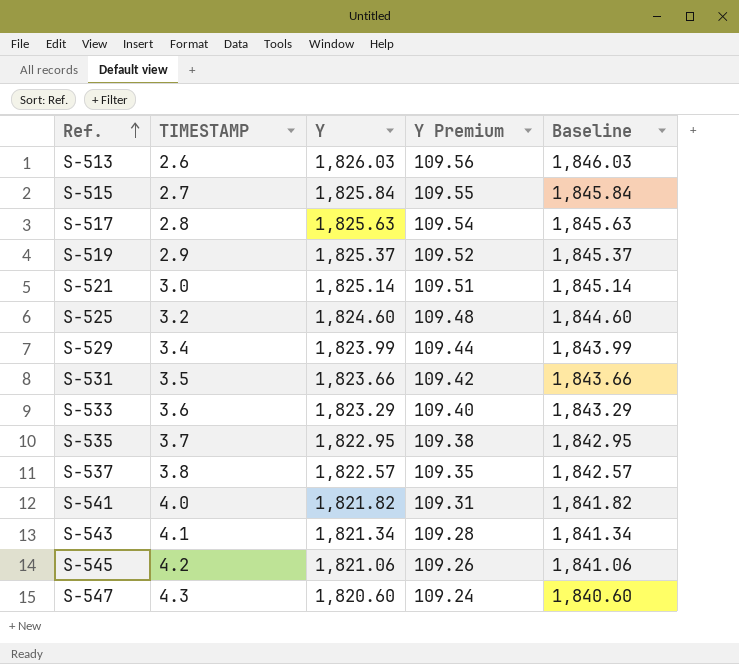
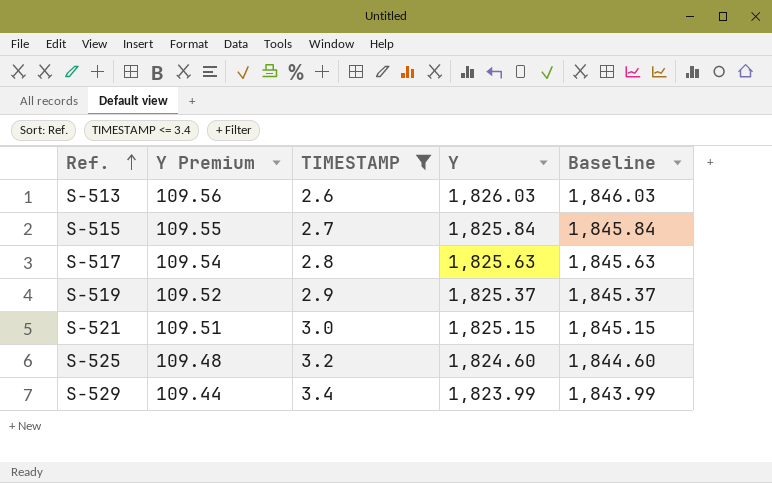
filter: none -> TIMESTAMP <= 3.4
column Y Premium | position: 4 -> 2
S-521 | Y: 1,825.14 -> 1,825.15
S-521 | Baseline: 1,845.14 -> 1,845.15

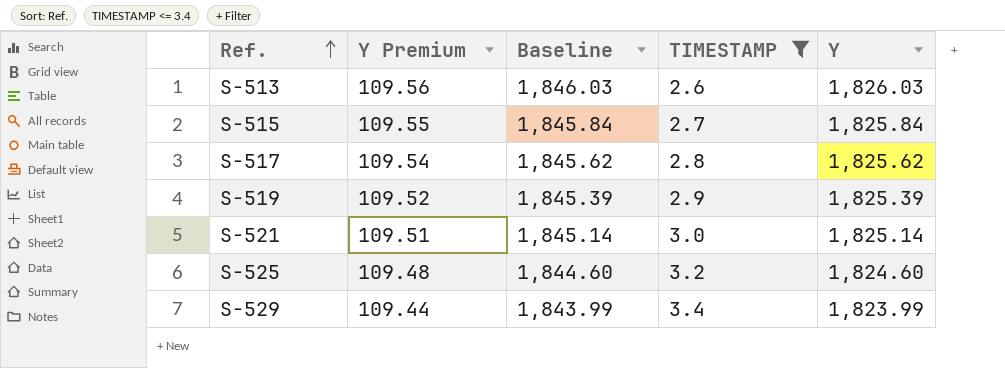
column Baseline | position: 5 -> 3
S-517 | Baseline: 1,845.63 -> 1,845.62
S-517 | Y: 1,825.63 -> 1,825.62
S-519 | Baseline: 1,845.37 -> 1,845.39
S-519 | Y: 1,825.37 -> 1,825.39
S-521 | Baseline: 1,845.15 -> 1,845.14
S-521 | Y: 1,825.15 -> 1,825.14

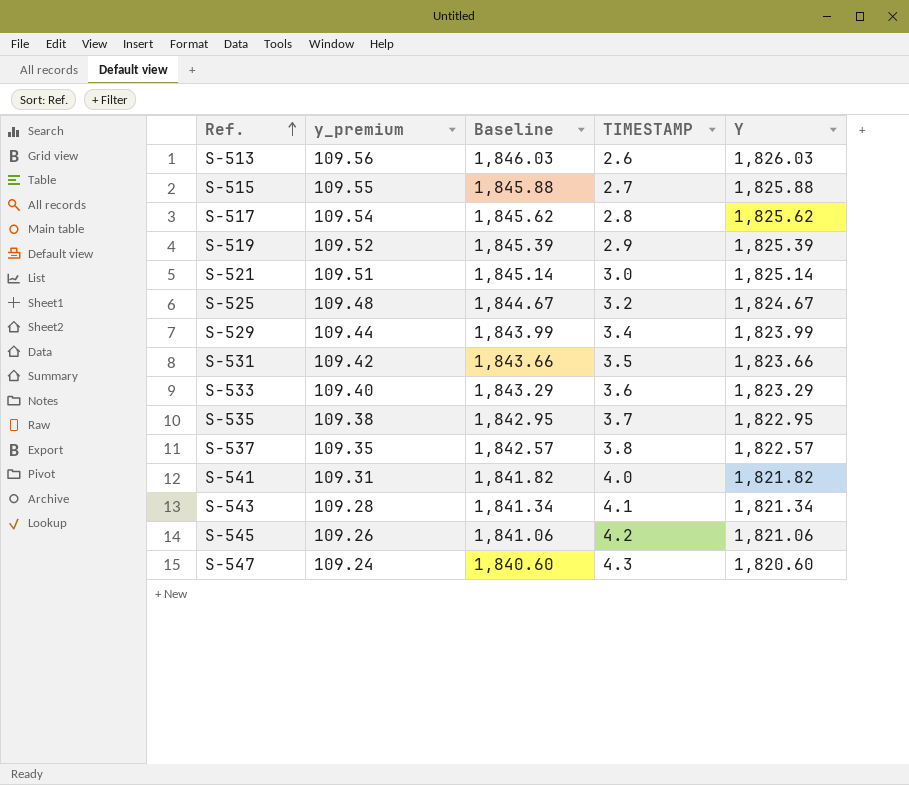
filter: TIMESTAMP <= 3.4 -> none
column name: Y Premium -> y_premium
S-515 | Baseline: 1,845.84 -> 1,845.88
S-515 | Y: 1,825.84 -> 1,825.88
S-525 | Baseline: 1,844.60 -> 1,844.67
S-525 | Y: 1,824.60 -> 1,824.67

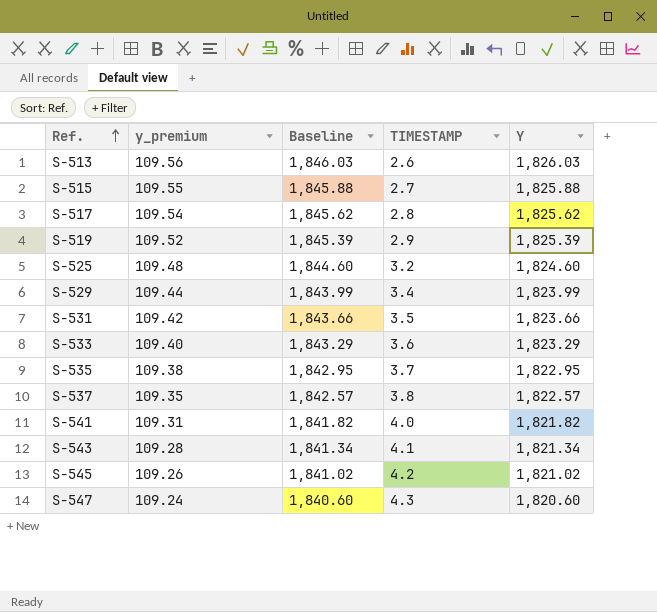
row S-521: 109.51 | 1,845.14 | 3.0 | 1,825.14 -> none
S-525 | Baseline: 1,844.67 -> 1,844.60
S-525 | Y: 1,824.67 -> 1,824.60
S-545 | Baseline: 1,841.06 -> 1,841.02
S-545 | Y: 1,821.06 -> 1,821.02

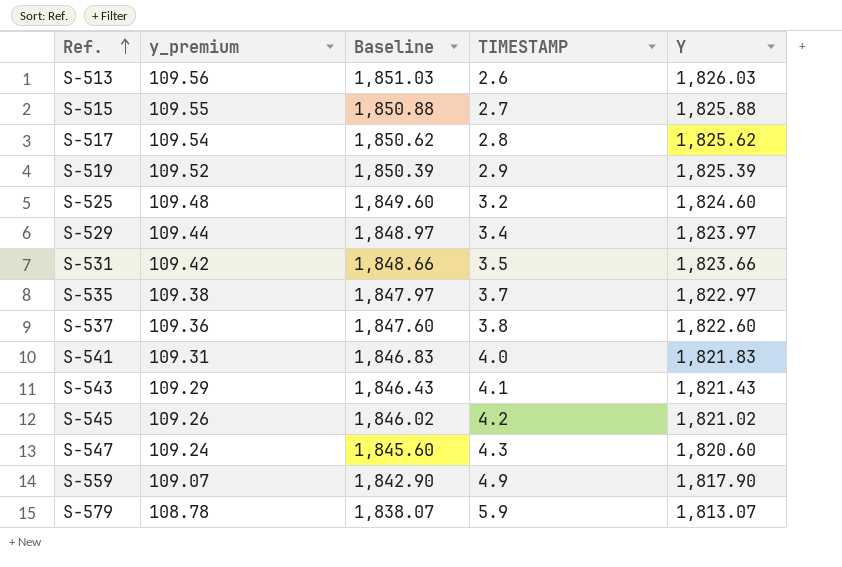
column Baseline | formula: [Y] + 20 -> [Y] + 25
row S-533: 109.40 | 1,843.29 | 3.6 | 1,823.29 -> none
S-529 | Y: 1,823.99 -> 1,823.97
S-535 | Y: 1,822.95 -> 1,822.97
S-537 | y_premium: 109.35 -> 109.36
S-537 | Y: 1,822.57 -> 1,822.60
S-541 | Y: 1,821.82 -> 1,821.83
S-543 | y_premium: 109.28 -> 109.29
S-543 | Y: 1,821.34 -> 1,821.43
row S-559: none -> 109.07 | 1,842.90 | 4.9 | 1,817.90
row S-579: none -> 108.78 | 1,838.07 | 5.9 | 1,813.07

